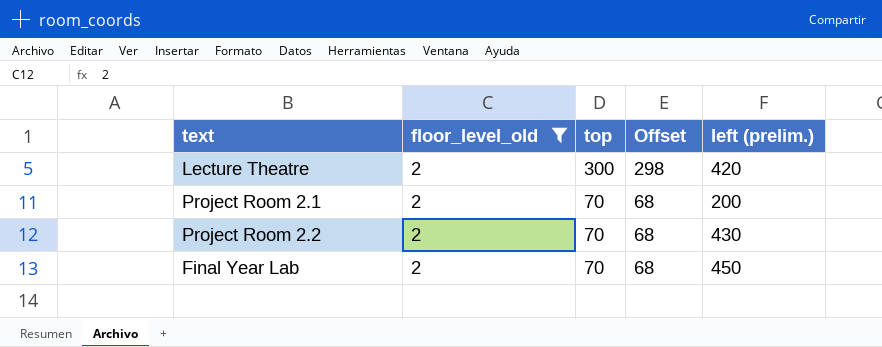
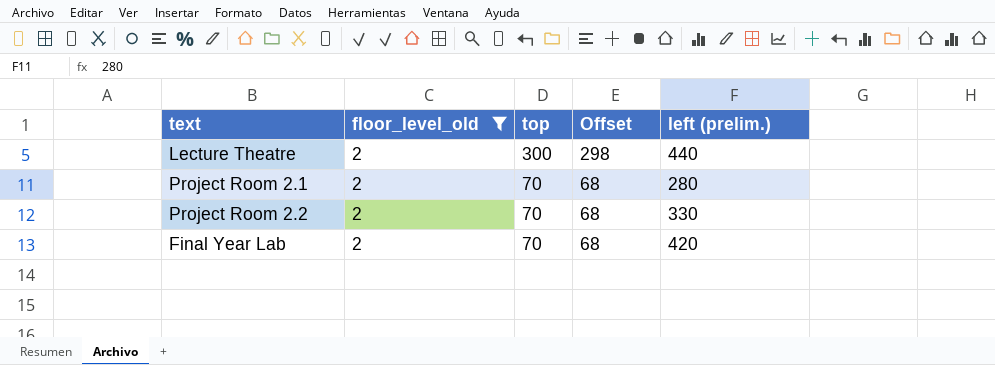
Lecture Theatre | left (prelim.): 420 -> 440
Project Room 2.1 | left (prelim.): 200 -> 280
Project Room 2.2 | left (prelim.): 430 -> 330
Final Year Lab | left (prelim.): 450 -> 420

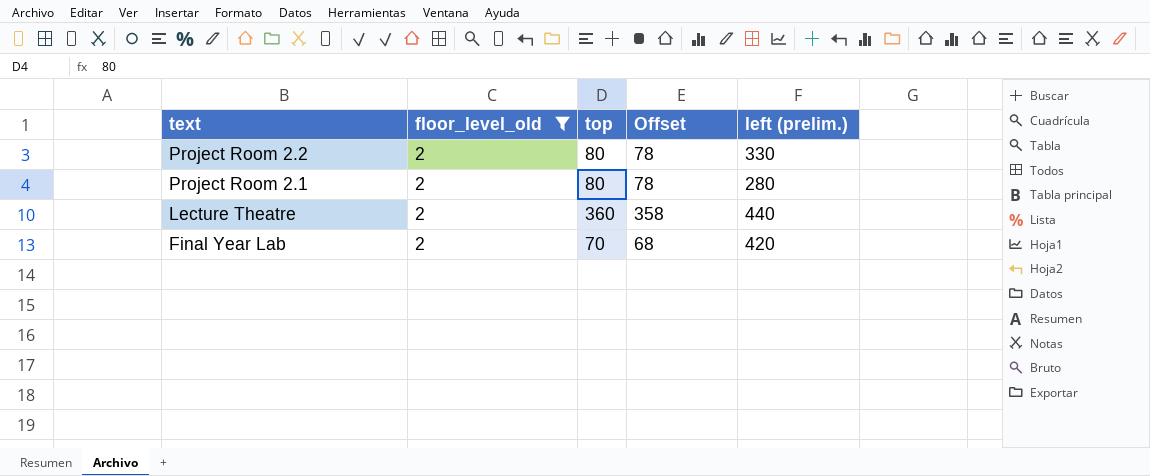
row order: top descending -> text descending
Project Room 2.2 | top: 70 -> 80
Project Room 2.2 | Offset: 68 -> 78
Project Room 2.1 | top: 70 -> 80
Project Room 2.1 | Offset: 68 -> 78
Lecture Theatre | top: 300 -> 360
Lecture Theatre | Offset: 298 -> 358

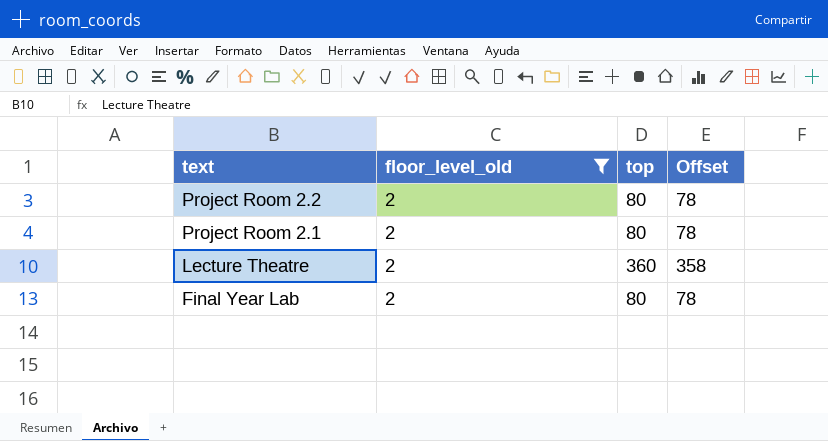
column left (prelim.) | position: 5 -> none
Final Year Lab | top: 70 -> 80
Final Year Lab | Offset: 68 -> 78

